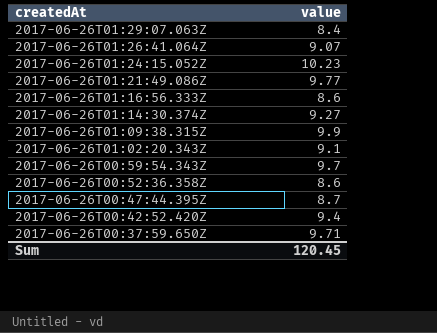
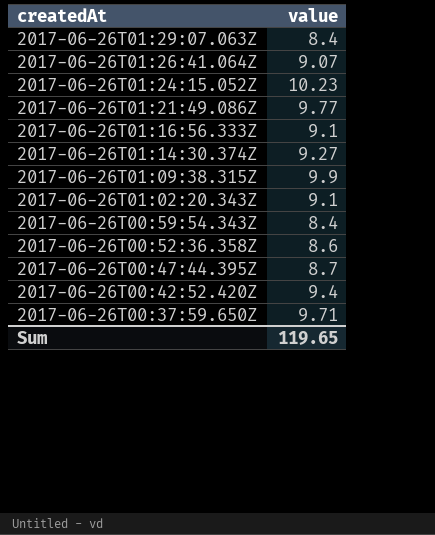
2017-06-26T01:16:56.333Z | value: 8.6 -> 9.1
2017-06-26T00:59:54.343Z | value: 9.7 -> 8.4
Sum | value: 120.45 -> 119.65

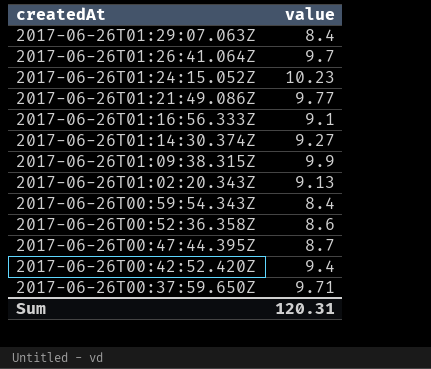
2017-06-26T01:26:41.064Z | value: 9.07 -> 9.7
2017-06-26T01:02:20.343Z | value: 9.1 -> 9.13
Sum | value: 119.65 -> 120.31

